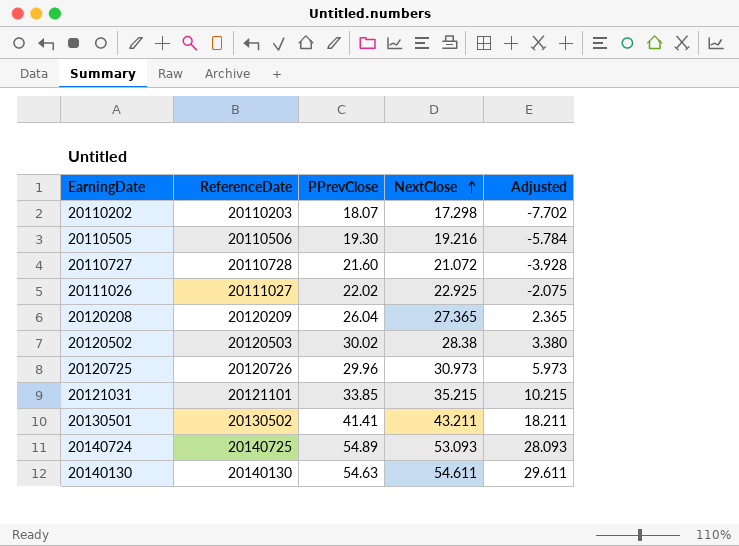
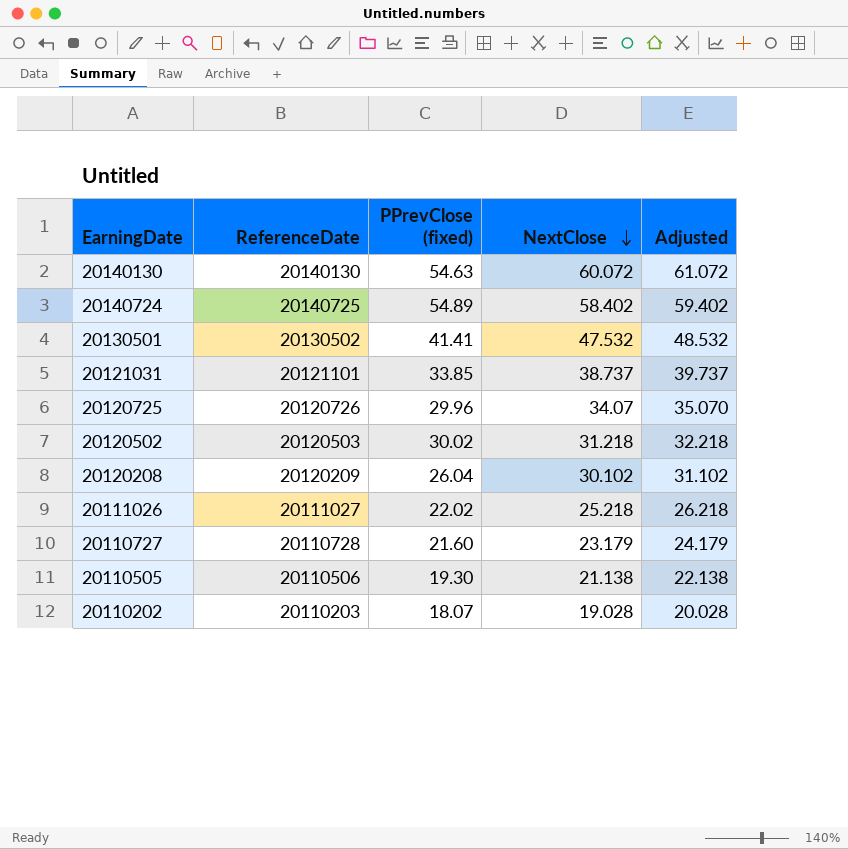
row order: NextClose ascending -> NextClose descending
column name: PPrevClose -> PPrevClose (fixed)
column Adjusted | formula: [NextClose] - 25 -> [NextClose] + 1
20140130 | NextClose: 54.611 -> 60.072
20140724 | NextClose: 53.093 -> 58.402
20130501 | NextClose: 43.211 -> 47.532
20121031 | NextClose: 35.215 -> 38.737
20120725 | NextClose: 30.973 -> 34.07
20120502 | NextClose: 28.38 -> 31.218
20120208 | NextClose: 27.365 -> 30.102
20111026 | NextClose: 22.925 -> 25.218
20110727 | NextClose: 21.072 -> 23.179
20110505 | NextClose: 19.216 -> 21.138
20110202 | NextClose: 17.298 -> 19.028

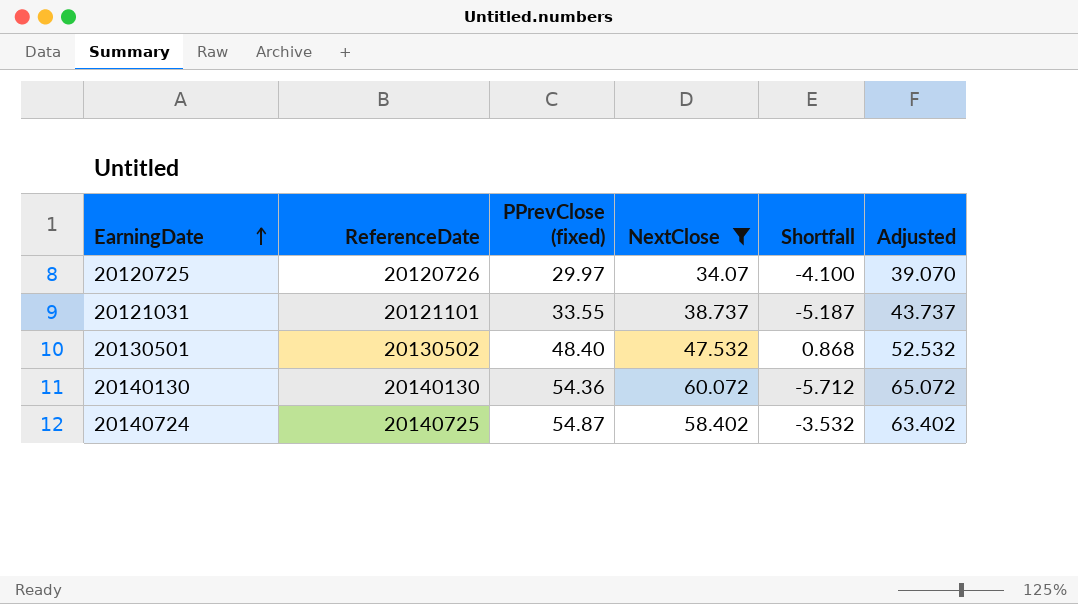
filter: none -> NextClose >= 34.07
row order: NextClose descending -> EarningDate ascending
column Shortfall | formula: none -> [PPrevClose (fixed)] - [NextClose]
column Adjusted | formula: [NextClose] + 1 -> [NextClose] + 5
20120725 | PPrevClose (fixed): 29.96 -> 29.97
20121031 | PPrevClose (fixed): 33.85 -> 33.55
20130501 | PPrevClose (fixed): 41.41 -> 48.40
20140130 | PPrevClose (fixed): 54.63 -> 54.36
20140724 | PPrevClose (fixed): 54.89 -> 54.87

